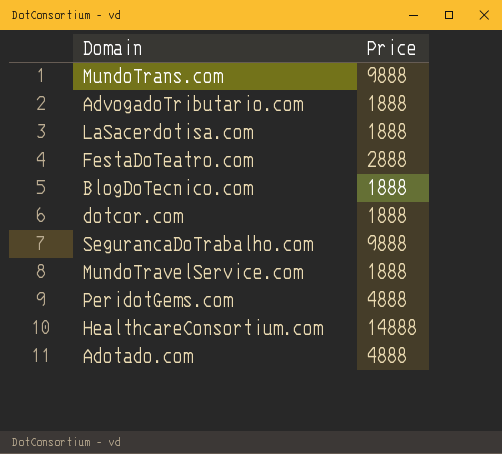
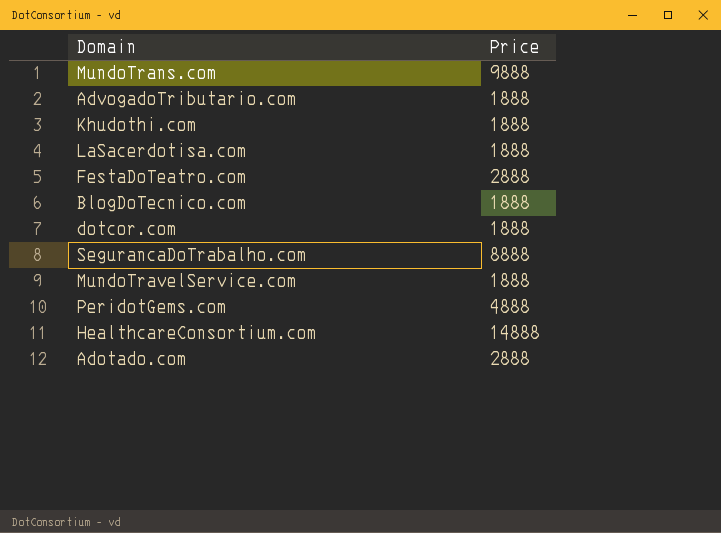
row Khudothi.com: none -> 1888
SegurancaDoTrabalho.com | Price: 9888 -> 8888
Adotado.com | Price: 4888 -> 2888

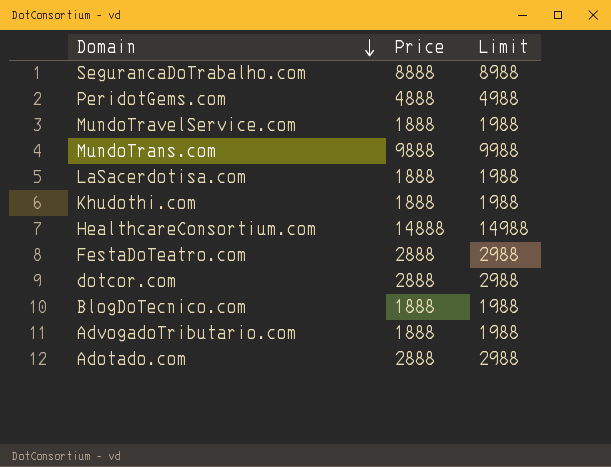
row order: none -> Domain descending
column Limit | formula: none -> [Price] + 100
dotcor.com | Price: 1888 -> 2888

